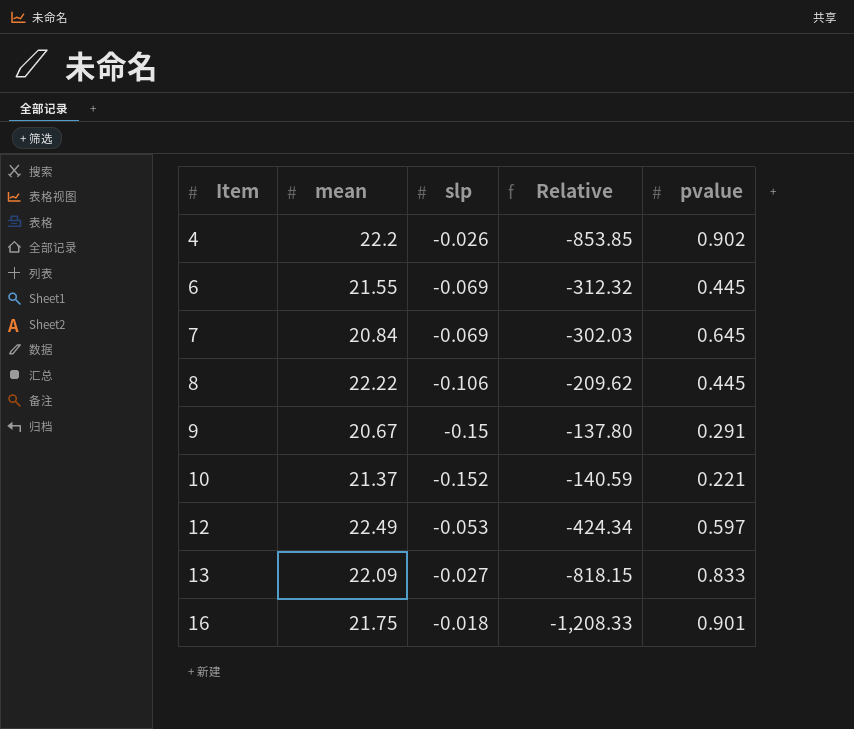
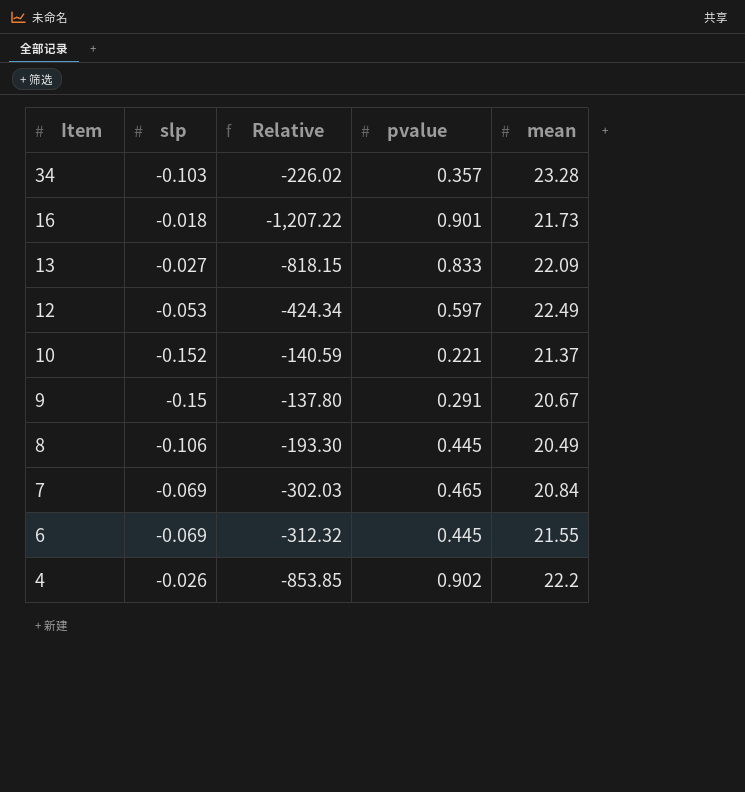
row order: Item ascending -> Item descending
column mean | position: 2 -> 5
row 34: none -> -0.103 | -226.02 | 0.357 | 23.28
16 | Relative: -1,208.33 -> -1,207.22
16 | mean: 21.75 -> 21.73
8 | Relative: -209.62 -> -193.30
8 | mean: 22.22 -> 20.49
7 | pvalue: 0.645 -> 0.465

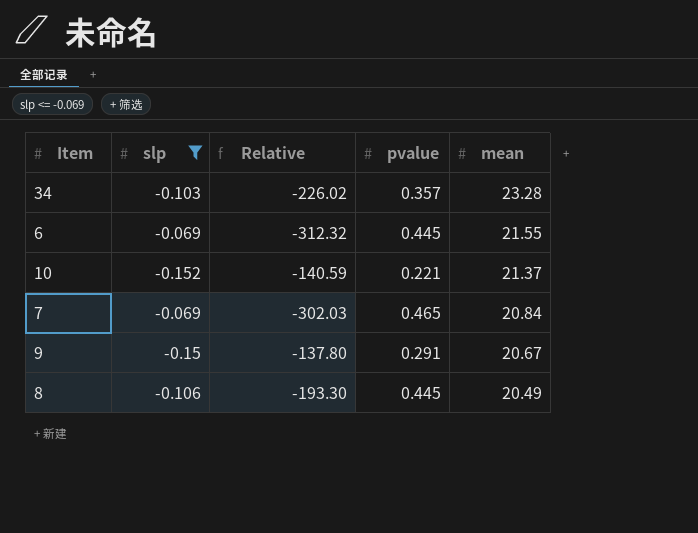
filter: none -> slp <= -0.069
row order: Item descending -> mean descending

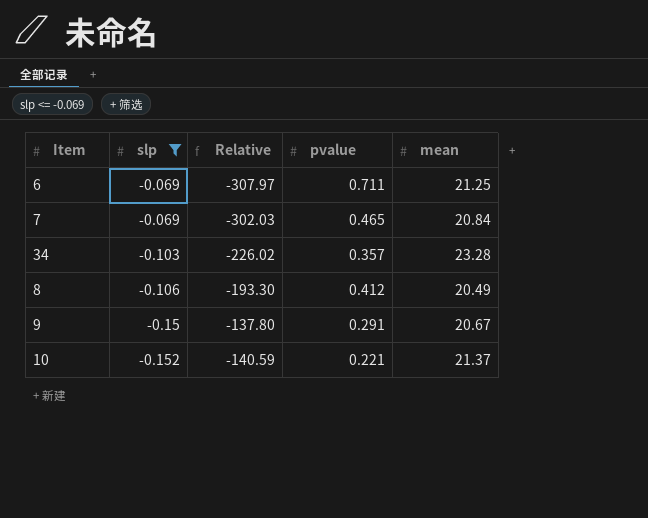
row order: mean descending -> slp descending
6 | Relative: -312.32 -> -307.97
6 | pvalue: 0.445 -> 0.711
6 | mean: 21.55 -> 21.25
8 | pvalue: 0.445 -> 0.412

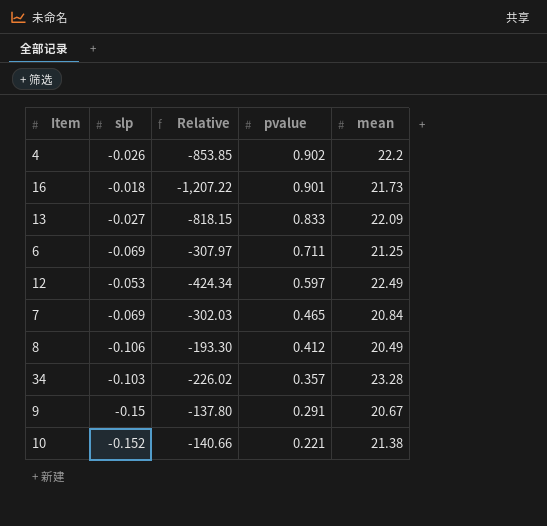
filter: slp <= -0.069 -> none
row order: slp descending -> pvalue descending
10 | Relative: -140.59 -> -140.66
10 | mean: 21.37 -> 21.38

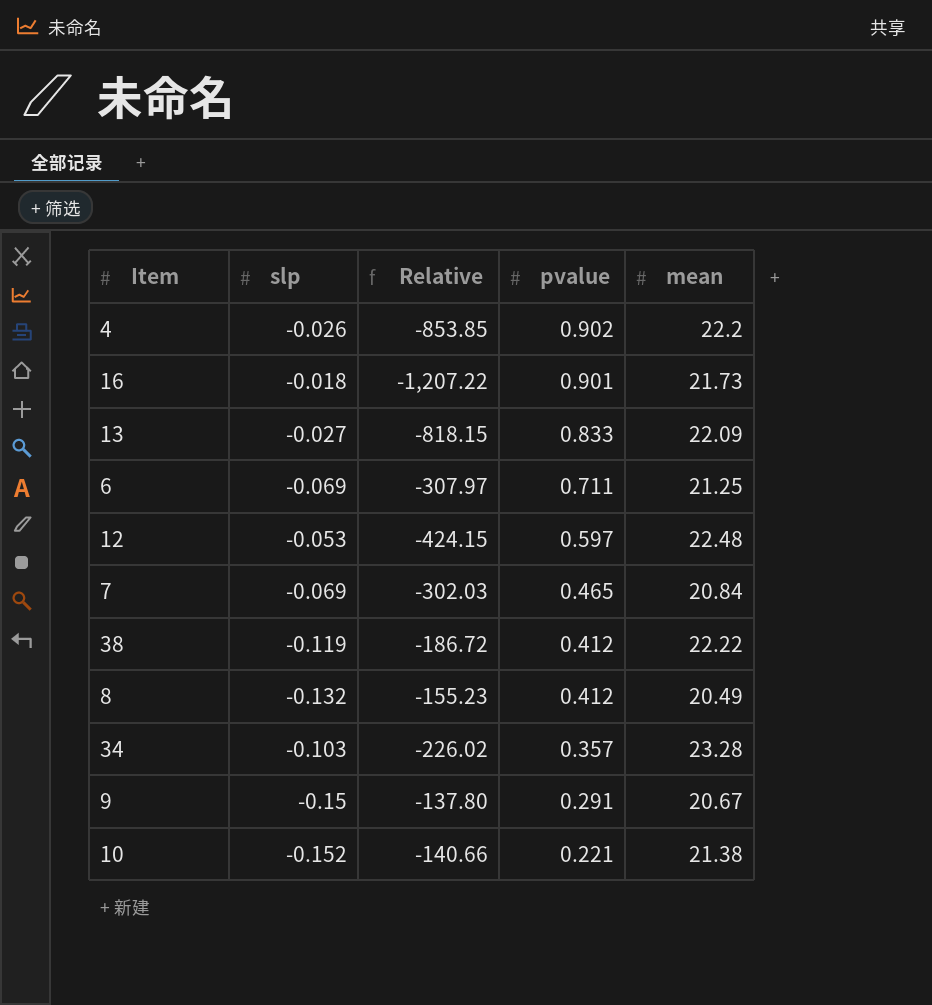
12 | Relative: -424.34 -> -424.15
12 | mean: 22.49 -> 22.48
row 38: none -> -0.119 | -186.72 | 0.412 | 22.22
8 | slp: -0.106 -> -0.132
8 | Relative: -193.30 -> -155.23

